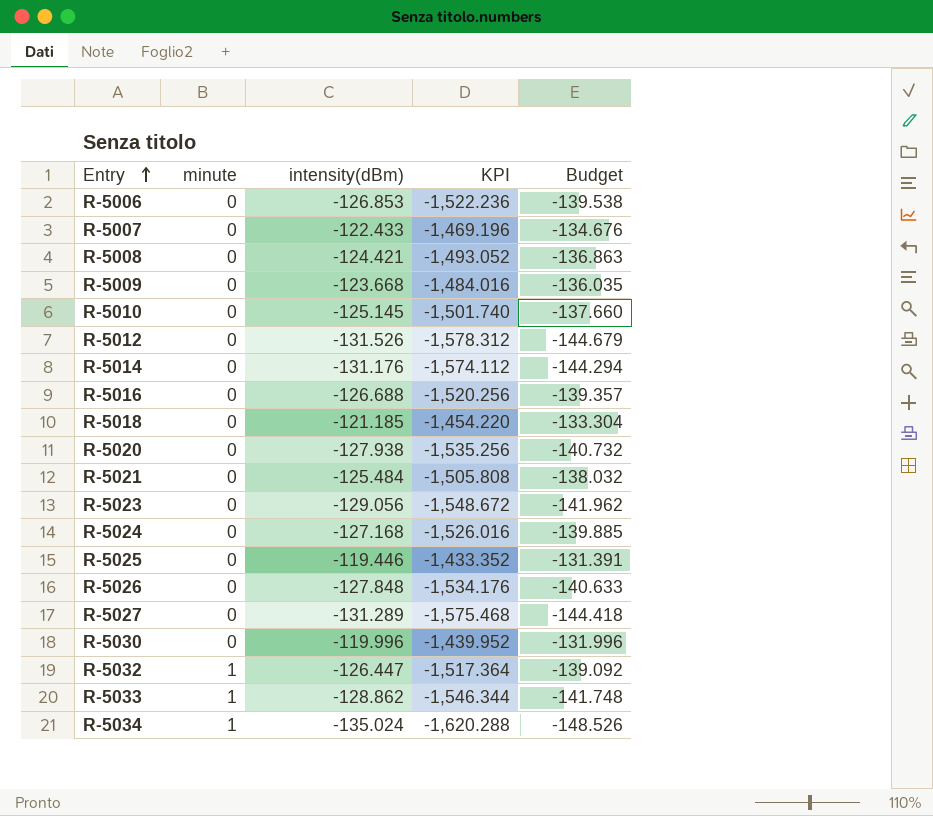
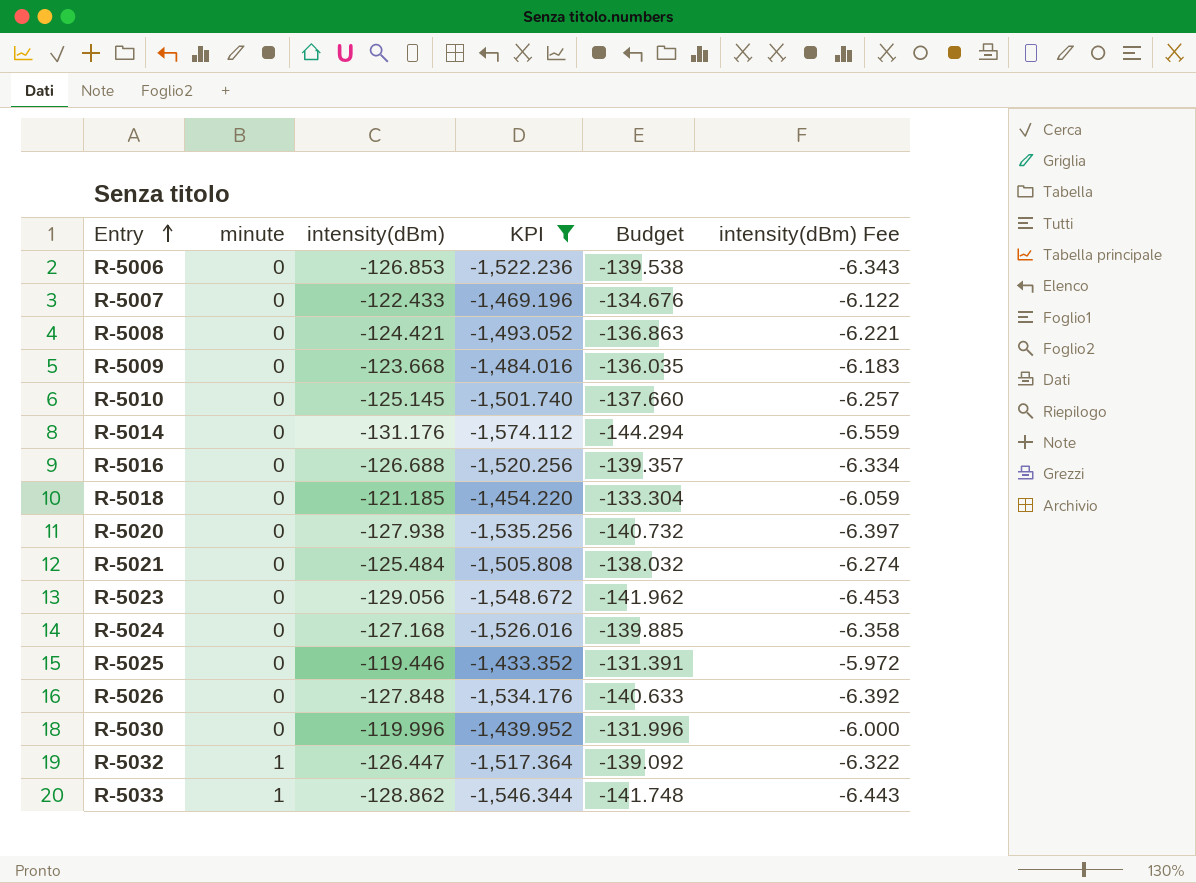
filter: none -> KPI >= -1,574.112
column intensity(dBm) Fee | formula: none -> [intensity(dBm)] * 0.05

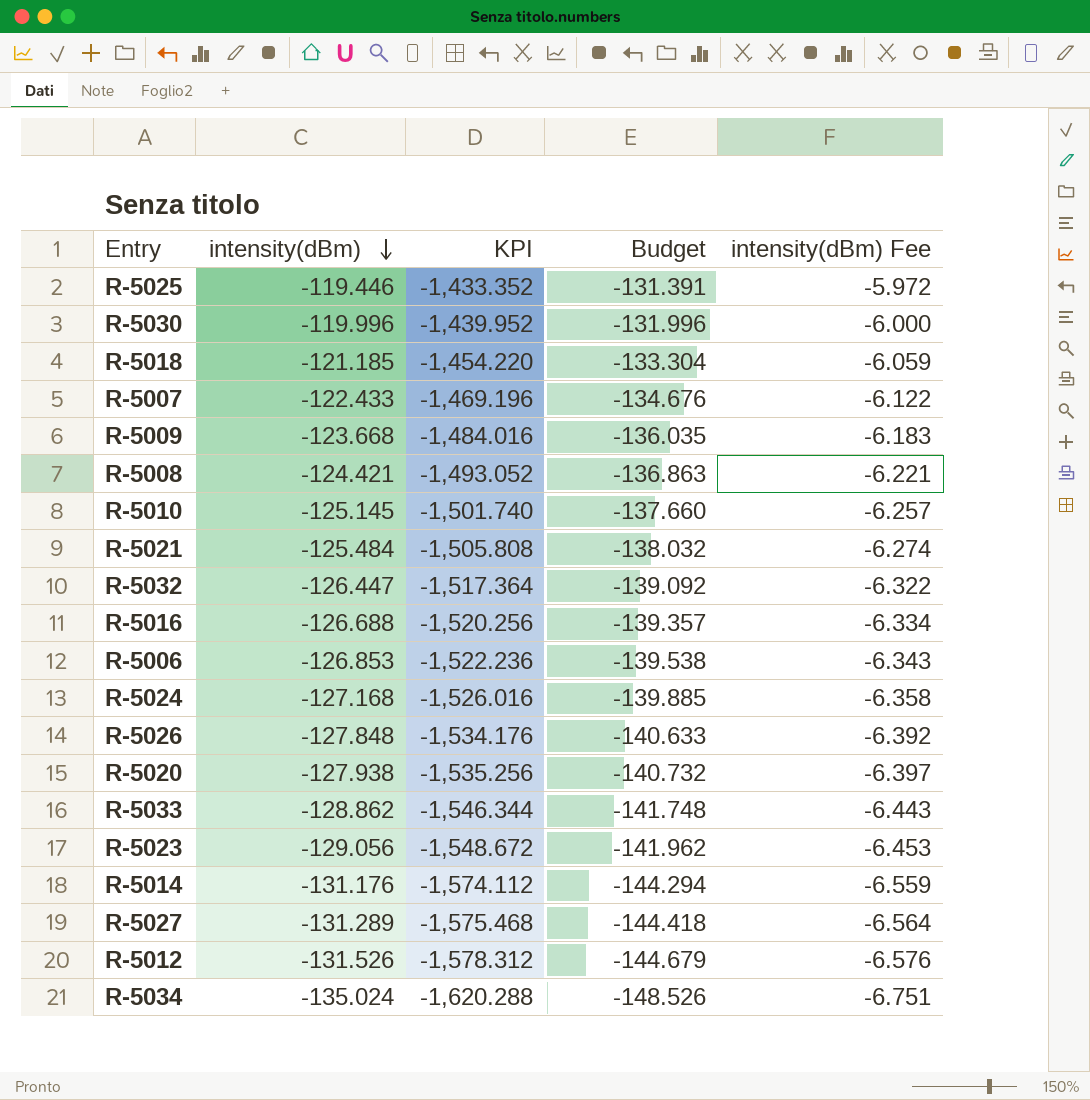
filter: KPI >= -1,574.112 -> none
row order: Entry ascending -> intensity(dBm) descending
column minute | position: 2 -> none

